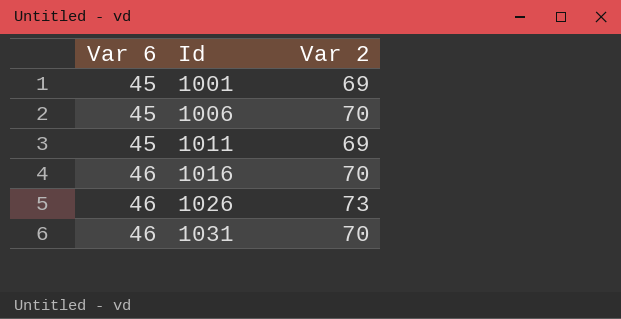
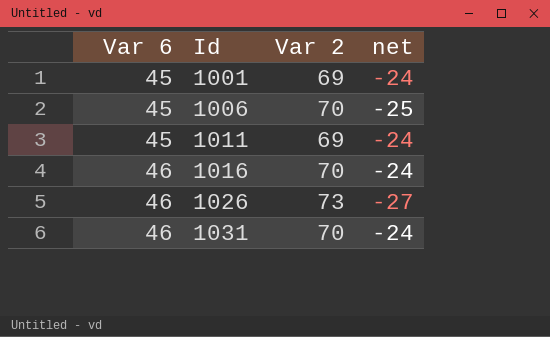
column net | formula: none -> [Var 6] - [Var 2]

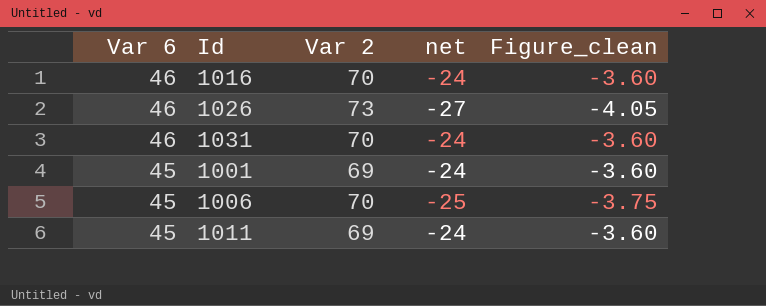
row order: Var 6 ascending -> Var 6 descending
column Figure_clean | formula: none -> [net] * 0.15

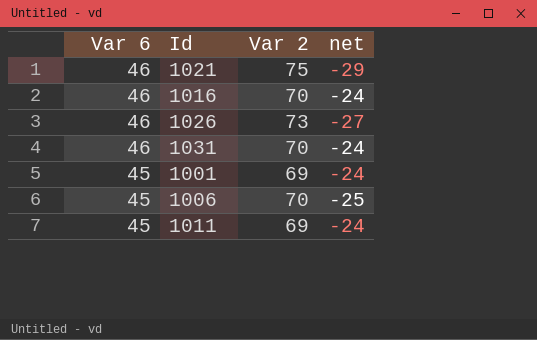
column Figure_clean | formula: [net] * 0.15 -> none
row 1021: none -> 46 | 75 | -29

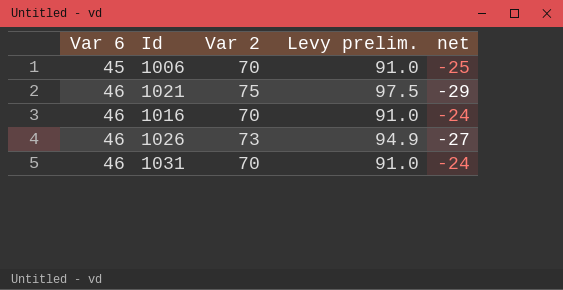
row order: Var 6 descending -> Var 6 ascending
column Levy prelim. | formula: none -> [Var 2] * 1.3
row 1001: 45 | 69 | -24 -> none
row 1011: 45 | 69 | -24 -> none

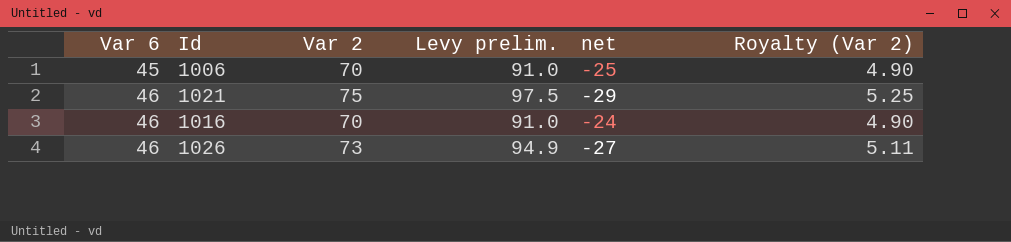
column Royalty (Var 2) | formula: none -> [Var 2] * 0.07
row 1031: 46 | 70 | 91.0 | -24 -> none

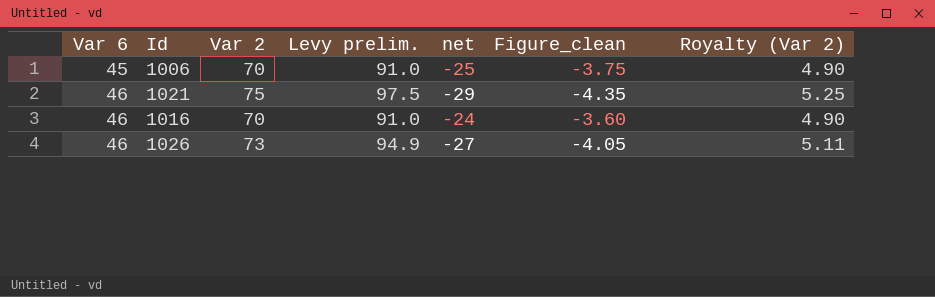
column Figure_clean | formula: none -> [net] * 0.15

